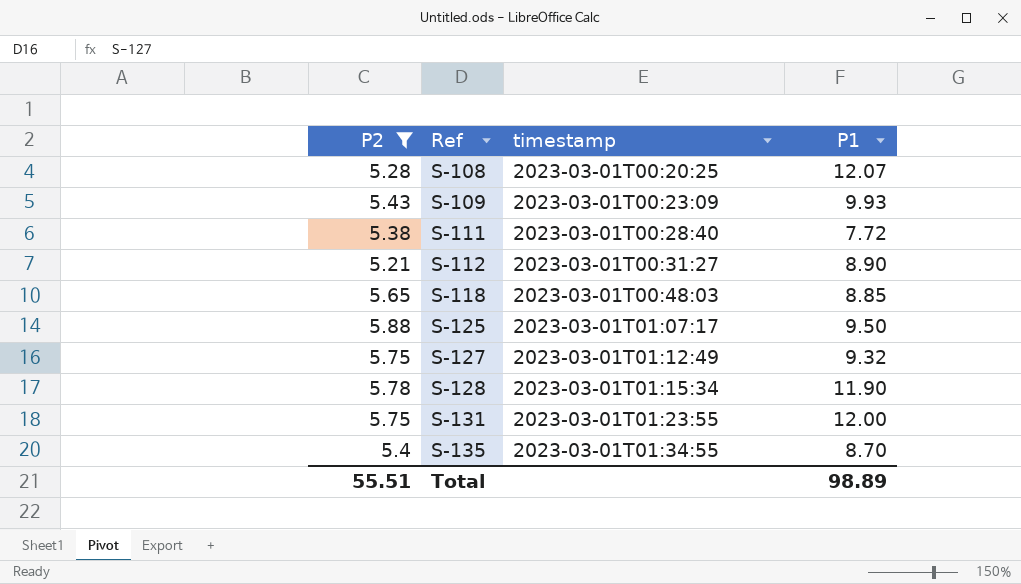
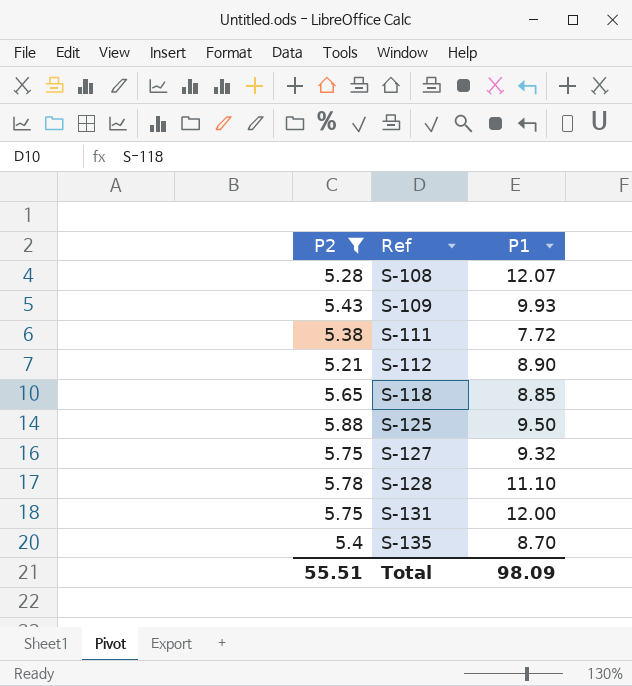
column timestamp | position: 3 -> none
S-128 | P1: 11.90 -> 11.10
Total | P1: 98.89 -> 98.09

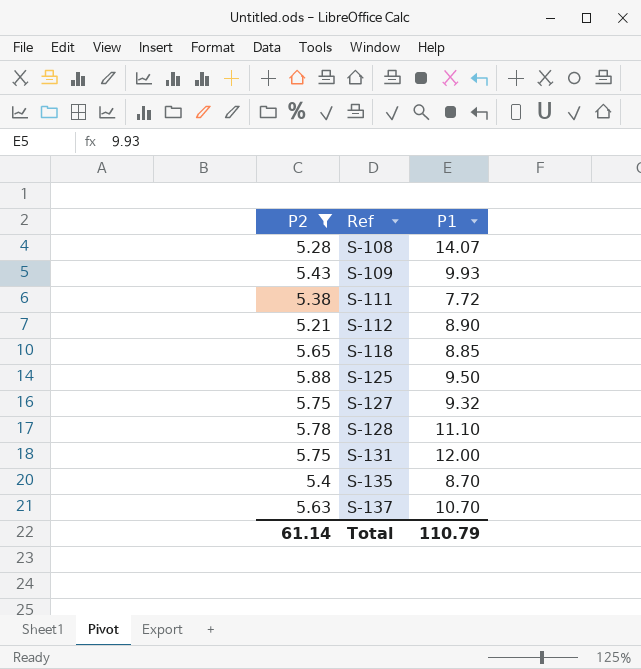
S-108 | P1: 12.07 -> 14.07
row S-137: none -> 5.63 | 10.70
Total | P2: 55.51 -> 61.14
Total | P1: 98.09 -> 110.79

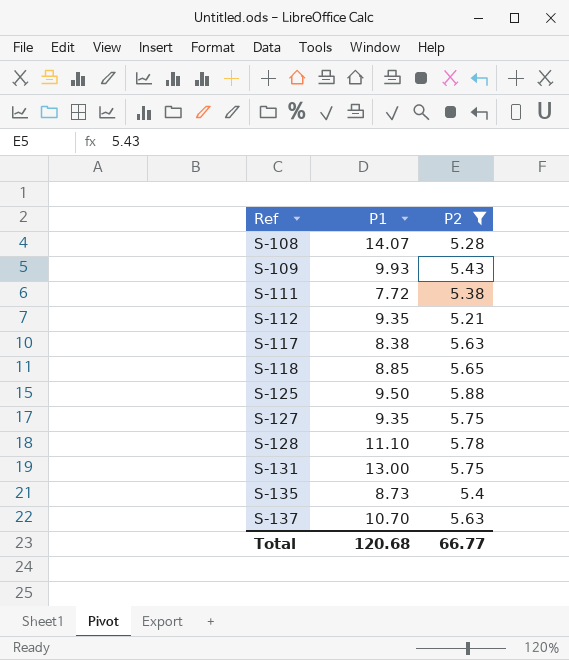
column P2 | position: 1 -> 3
S-112 | P1: 8.90 -> 9.35
row S-117: none -> 8.38 | 5.63
S-127 | P1: 9.32 -> 9.35
S-131 | P1: 12.00 -> 13.00
S-135 | P1: 8.70 -> 8.73
Total | P1: 110.79 -> 120.68
Total | P2: 61.14 -> 66.77

